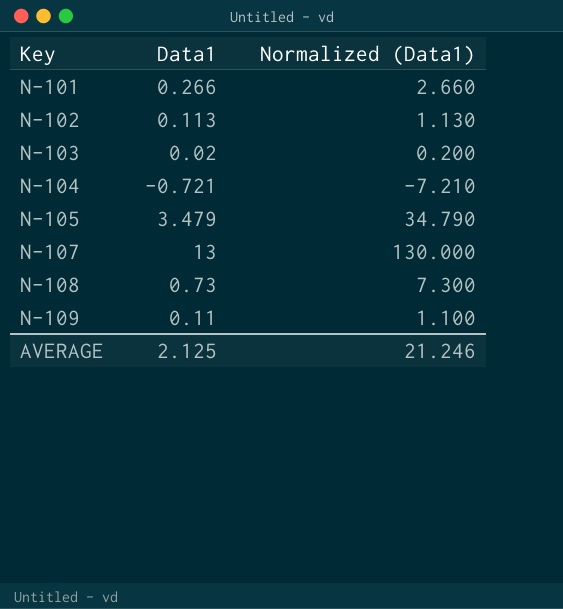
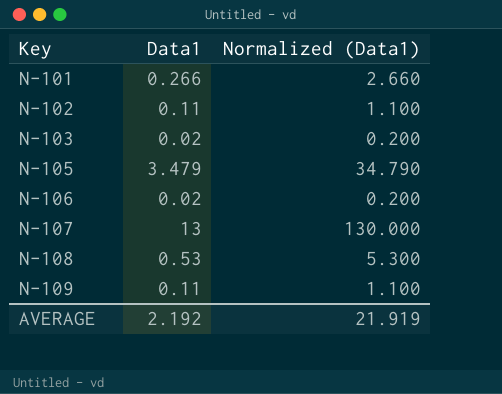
row N-104: -0.721 | -7.210 -> none
N-102 | Data1: 0.113 -> 0.11
N-102 | Normalized (Data1): 1.130 -> 1.100
row N-106: none -> 0.02 | 0.200
N-108 | Data1: 0.73 -> 0.53
N-108 | Normalized (Data1): 7.300 -> 5.300
AVERAGE | Data1: 2.125 -> 2.192
AVERAGE | Normalized (Data1): 21.246 -> 21.919

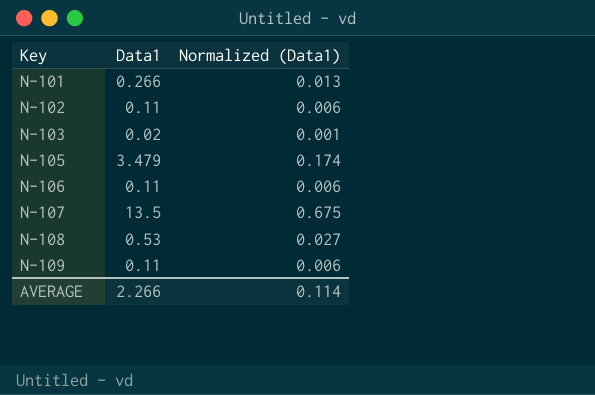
column Normalized (Data1) | formula: [Data1] * 10 -> [Data1] * 0.05
N-106 | Data1: 0.02 -> 0.11
N-107 | Data1: 13 -> 13.5
AVERAGE | Data1: 2.192 -> 2.266
AVERAGE | Normalized (Data1): 21.919 -> 0.114

